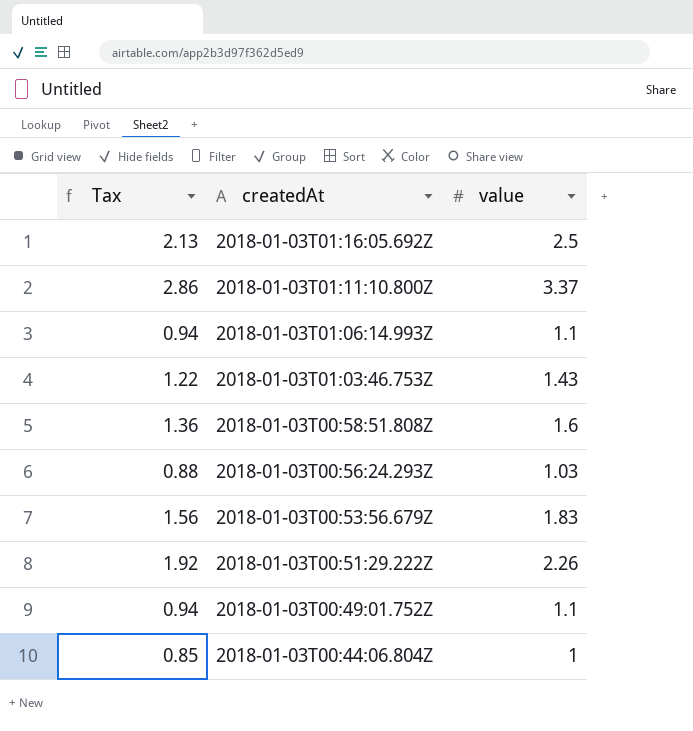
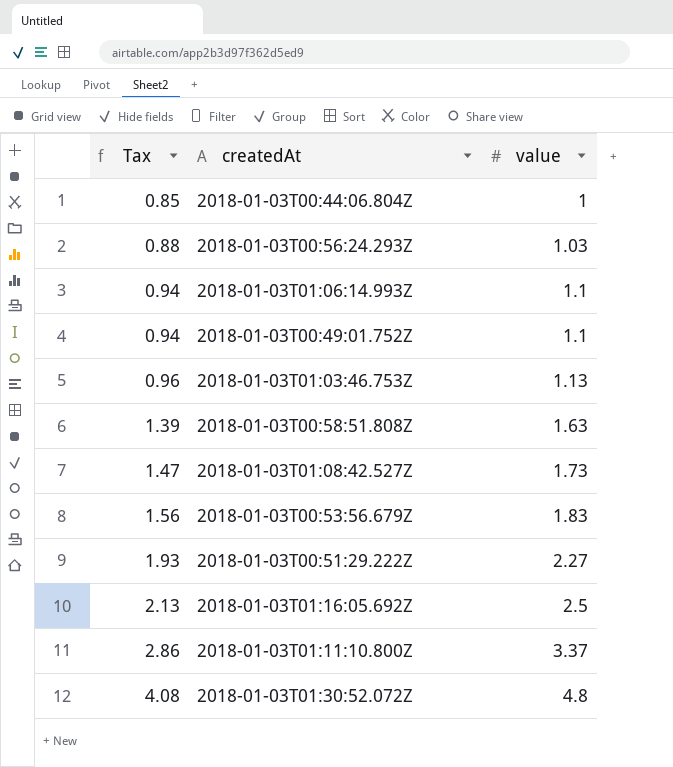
row order: createdAt descending -> Tax ascending
2018-01-03T01:03:46.753Z | Tax: 1.22 -> 0.96
2018-01-03T01:03:46.753Z | value: 1.43 -> 1.13
2018-01-03T00:58:51.808Z | Tax: 1.36 -> 1.39
2018-01-03T00:58:51.808Z | value: 1.6 -> 1.63
row 2018-01-03T01:08:42.527Z: none -> 1.47 | 1.73
2018-01-03T00:51:29.222Z | Tax: 1.92 -> 1.93
2018-01-03T00:51:29.222Z | value: 2.26 -> 2.27
row 2018-01-03T01:30:52.072Z: none -> 4.08 | 4.8

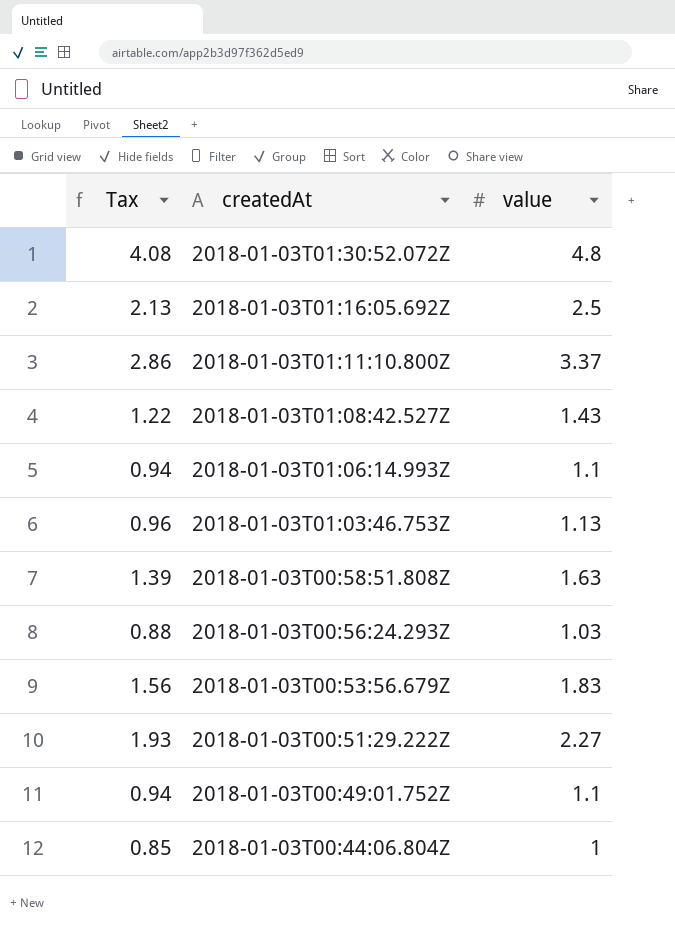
row order: Tax ascending -> createdAt descending
2018-01-03T01:08:42.527Z | Tax: 1.47 -> 1.22
2018-01-03T01:08:42.527Z | value: 1.73 -> 1.43

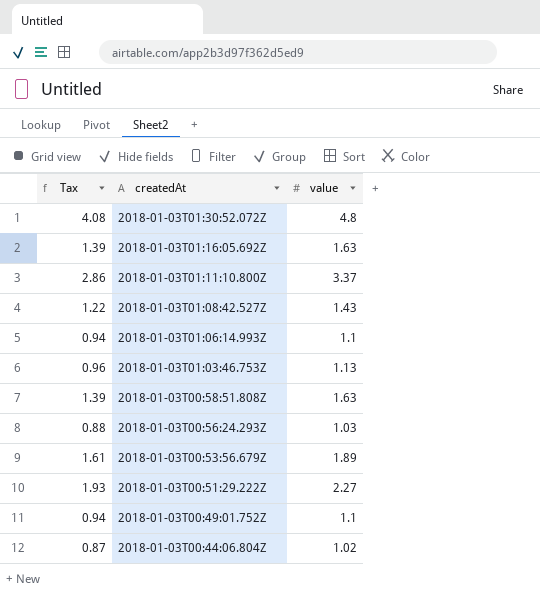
2018-01-03T01:16:05.692Z | Tax: 2.13 -> 1.39
2018-01-03T01:16:05.692Z | value: 2.5 -> 1.63
2018-01-03T00:53:56.679Z | Tax: 1.56 -> 1.61
2018-01-03T00:53:56.679Z | value: 1.83 -> 1.89
2018-01-03T00:44:06.804Z | Tax: 0.85 -> 0.87
2018-01-03T00:44:06.804Z | value: 1 -> 1.02

